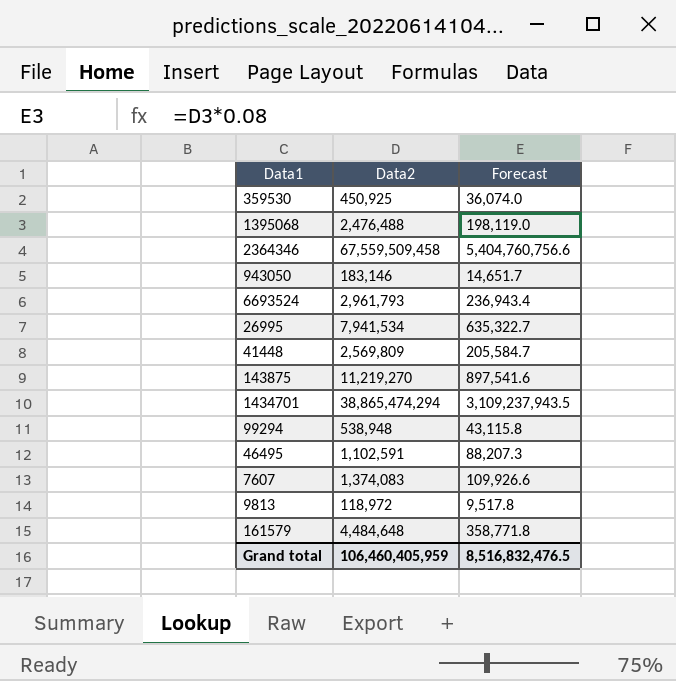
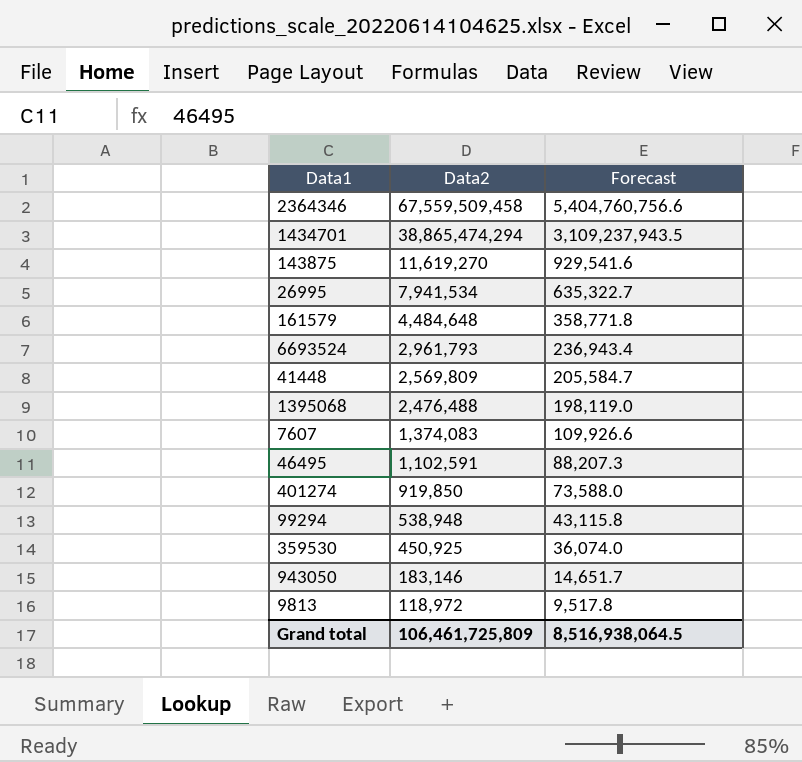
row order: none -> Data2 descending
143875 | Data2: 11,219,270 -> 11,619,270
143875 | Forecast: 897,541.6 -> 929,541.6
row 401274: none -> 919,850 | 73,588.0
Grand total | Data2: 106,460,405,959 -> 106,461,725,809
Grand total | Forecast: 8,516,832,476.5 -> 8,516,938,064.5

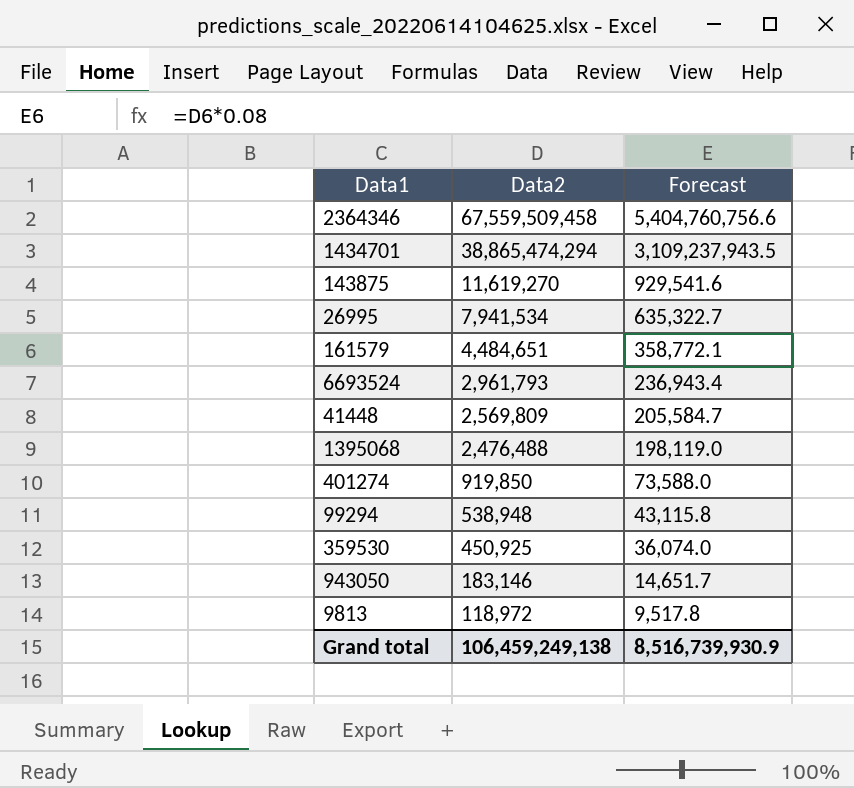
row 7607: 1,374,083 | 109,926.6 -> none
row 46495: 1,102,591 | 88,207.3 -> none
161579 | Data2: 4,484,648 -> 4,484,651
161579 | Forecast: 358,771.8 -> 358,772.1
Grand total | Data2: 106,461,725,809 -> 106,459,249,138
Grand total | Forecast: 8,516,938,064.5 -> 8,516,739,930.9

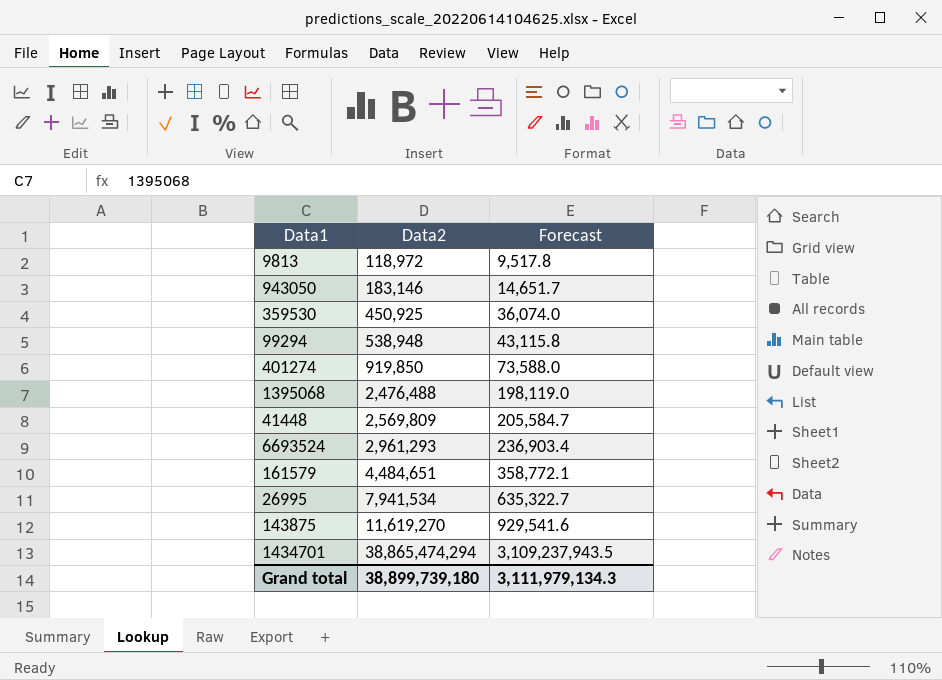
row order: Data2 descending -> Data2 ascending
row 2364346: 67,559,509,458 | 5,404,760,756.6 -> none
6693524 | Data2: 2,961,793 -> 2,961,293
6693524 | Forecast: 236,943.4 -> 236,903.4
Grand total | Data2: 106,459,249,138 -> 38,899,739,180
Grand total | Forecast: 8,516,739,930.9 -> 3,111,979,134.3

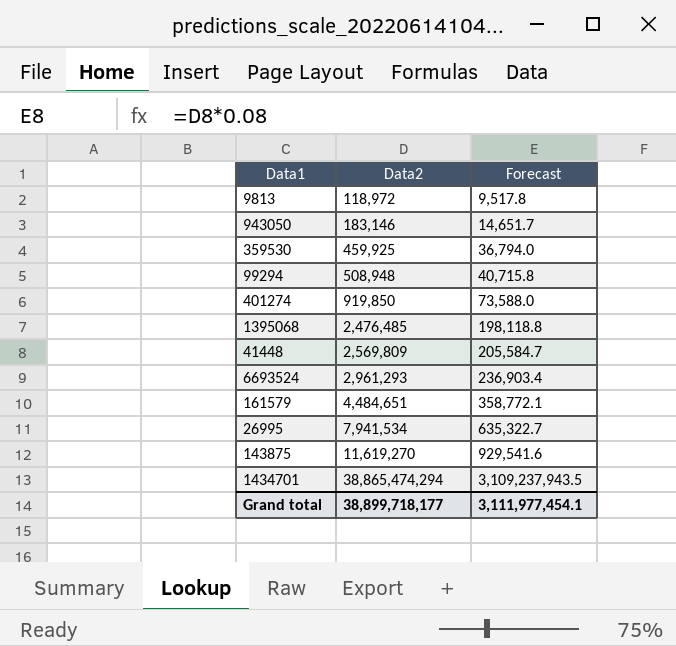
359530 | Data2: 450,925 -> 459,925
359530 | Forecast: 36,074.0 -> 36,794.0
99294 | Data2: 538,948 -> 508,948
99294 | Forecast: 43,115.8 -> 40,715.8
1395068 | Data2: 2,476,488 -> 2,476,485
1395068 | Forecast: 198,119.0 -> 198,118.8
Grand total | Data2: 38,899,739,180 -> 38,899,718,177
Grand total | Forecast: 3,111,979,134.3 -> 3,111,977,454.1

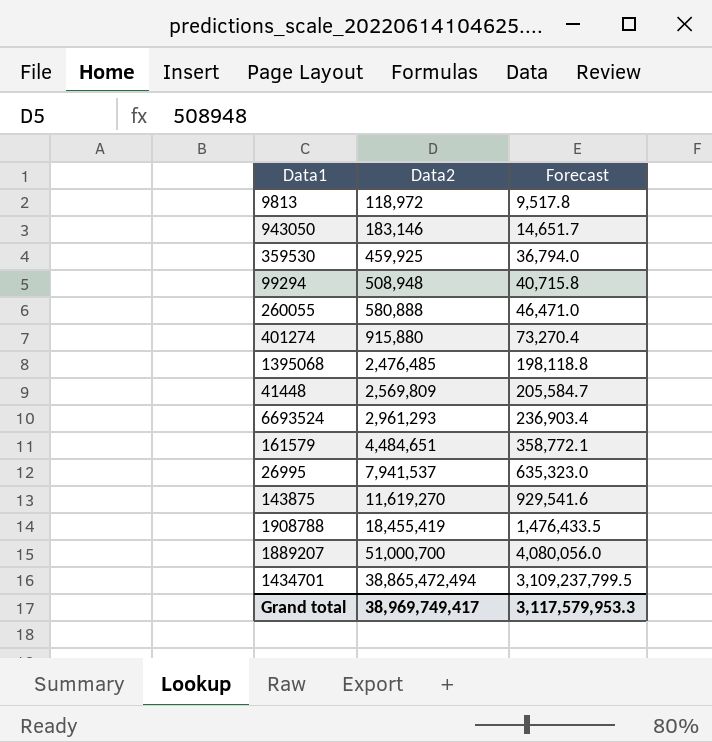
row 260055: none -> 580,888 | 46,471.0
401274 | Data2: 919,850 -> 915,880
401274 | Forecast: 73,588.0 -> 73,270.4
26995 | Data2: 7,941,534 -> 7,941,537
26995 | Forecast: 635,322.7 -> 635,323.0
row 1908788: none -> 18,455,419 | 1,476,433.5
row 1889207: none -> 51,000,700 | 4,080,056.0
1434701 | Data2: 38,865,474,294 -> 38,865,472,494
1434701 | Forecast: 3,109,237,943.5 -> 3,109,237,799.5
Grand total | Data2: 38,899,718,177 -> 38,969,749,417
Grand total | Forecast: 3,111,977,454.1 -> 3,117,579,953.3

